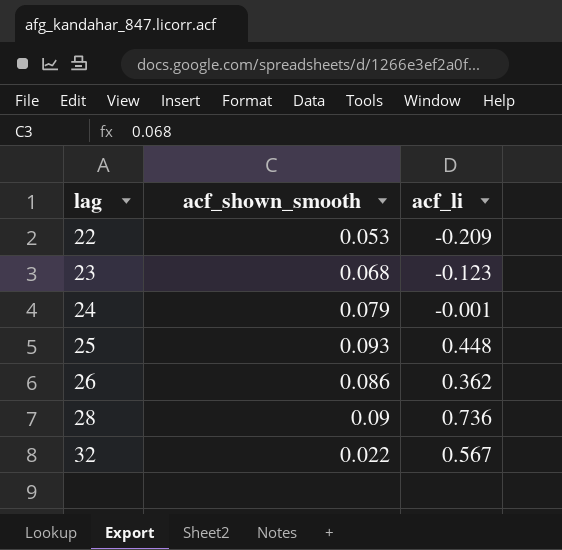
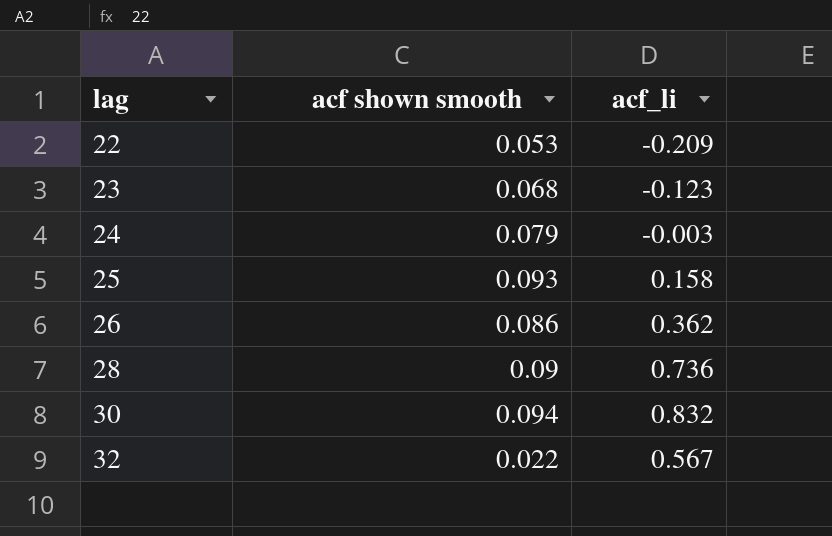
column name: acf_shown_smooth -> acf shown smooth
24 | acf_li: -0.001 -> -0.003
25 | acf_li: 0.448 -> 0.158
row 30: none -> 0.094 | 0.832

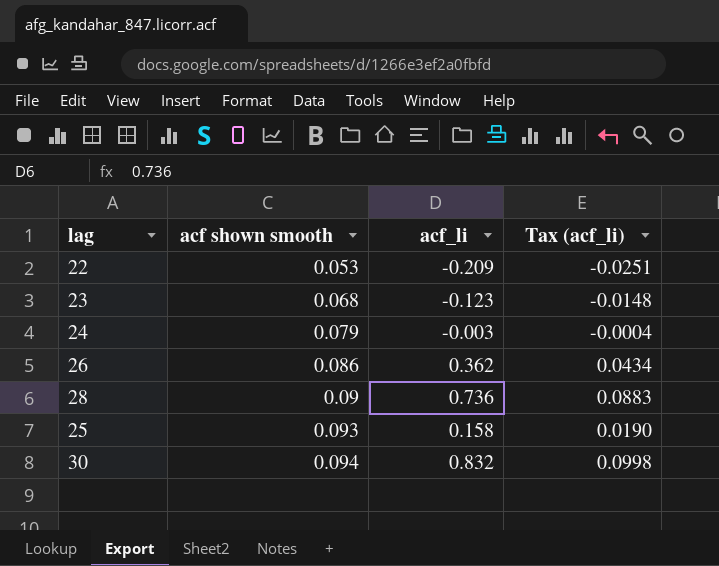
row order: lag ascending -> acf shown smooth ascending
column Tax (acf_li) | formula: none -> [acf_li] * 0.12
row 32: 0.022 | 0.567 -> none

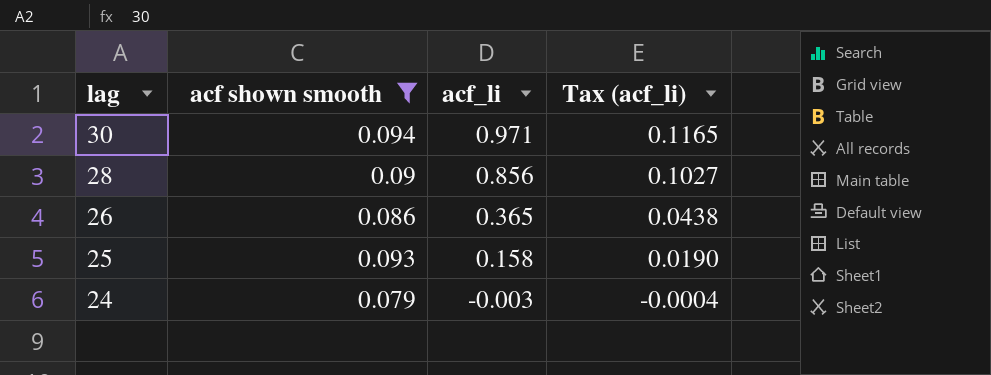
filter: none -> acf shown smooth >= 0.079
row order: acf shown smooth ascending -> lag descending
30 | acf_li: 0.832 -> 0.971
30 | Tax (acf_li): 0.0998 -> 0.1165
28 | acf_li: 0.736 -> 0.856
28 | Tax (acf_li): 0.0883 -> 0.1027
26 | acf_li: 0.362 -> 0.365
26 | Tax (acf_li): 0.0434 -> 0.0438

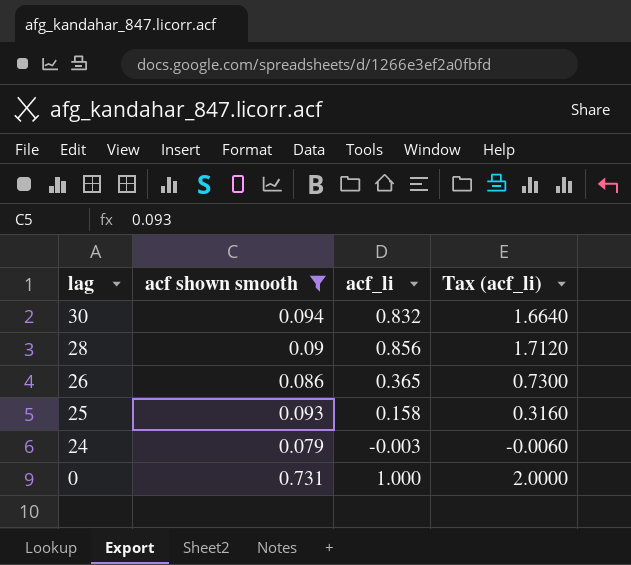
column Tax (acf_li) | formula: [acf_li] * 0.12 -> [acf_li] * 2
30 | acf_li: 0.971 -> 0.832
row 0: none -> 0.731 | 1.000 | 2.0000

